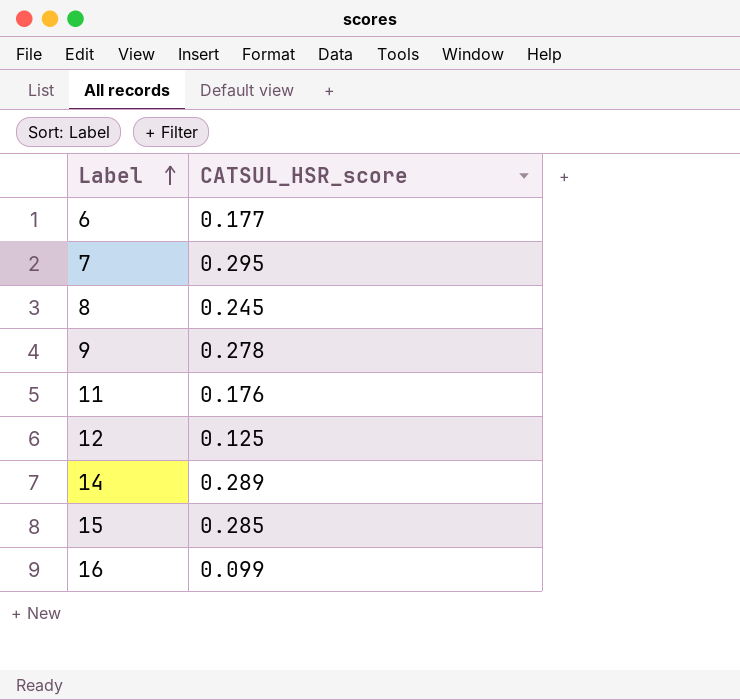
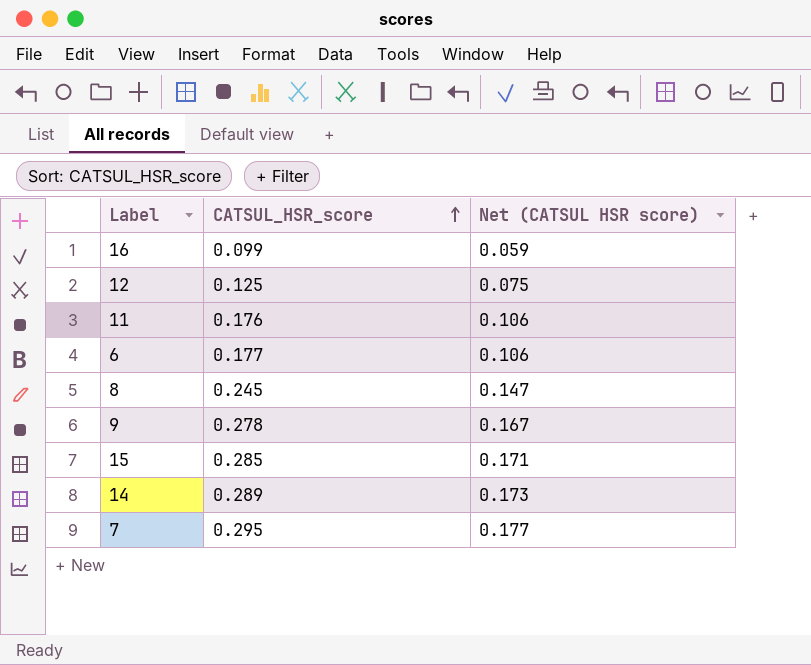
row order: Label ascending -> CATSUL_HSR_score ascending
column Net (CATSUL HSR score) | formula: none -> [CATSUL_HSR_score] * 0.6

